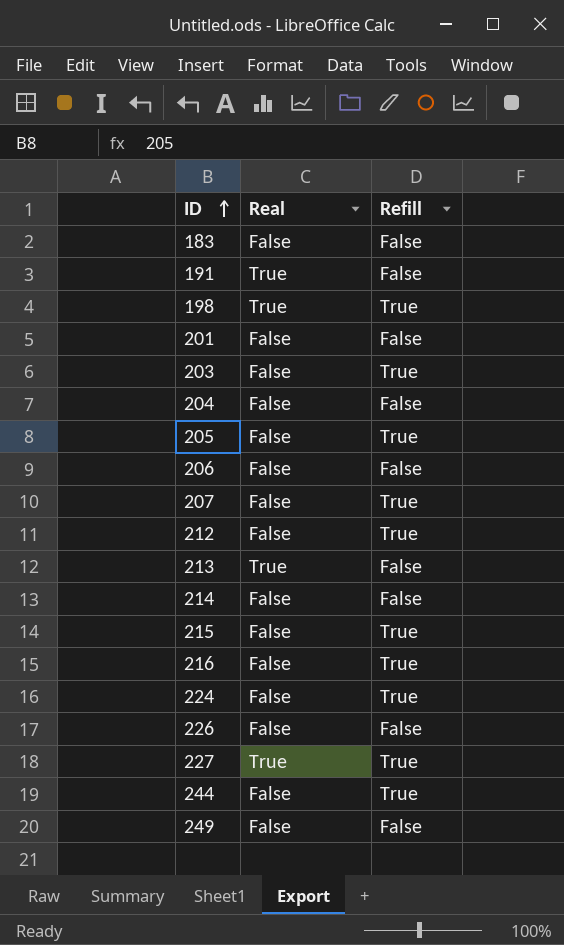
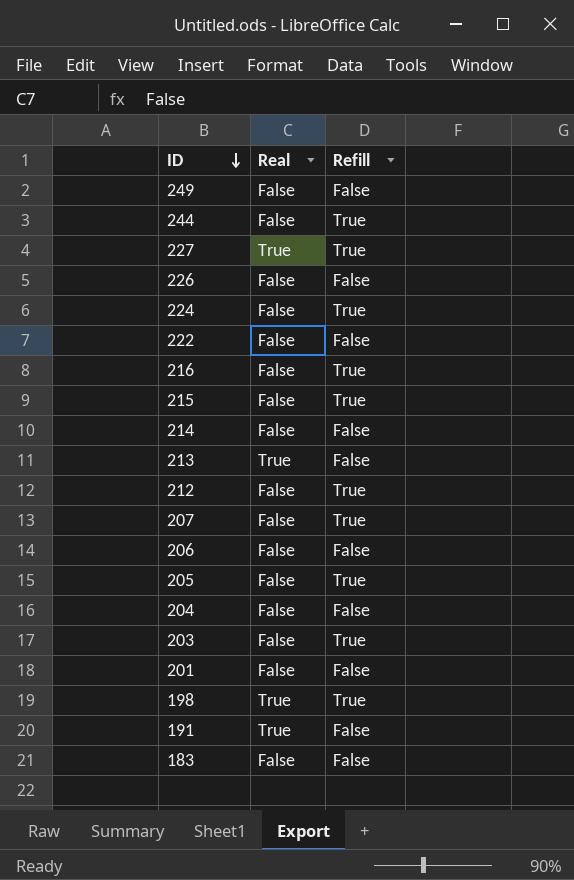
row order: ID ascending -> ID descending
row 222: none -> False | False

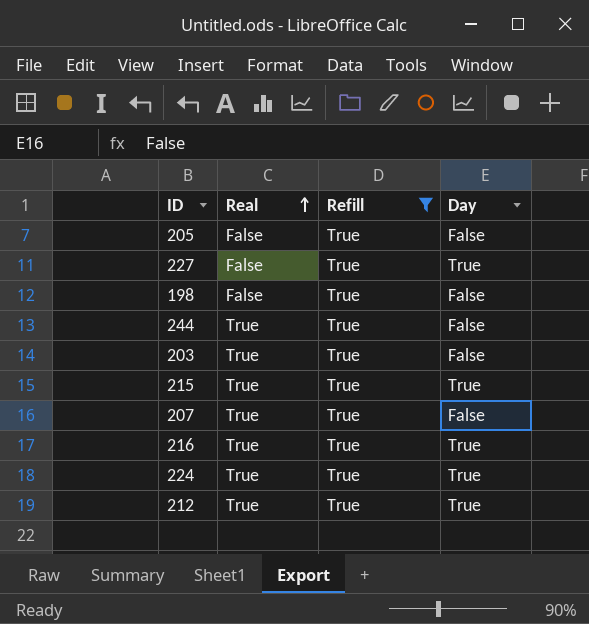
filter: none -> Refill = True
row order: ID descending -> Real ascending
column Day | position: none -> 4
227 | Real: True -> False
198 | Real: True -> False
244 | Real: False -> True
203 | Real: False -> True
215 | Real: False -> True
207 | Real: False -> True
216 | Real: False -> True
224 | Real: False -> True
212 | Real: False -> True

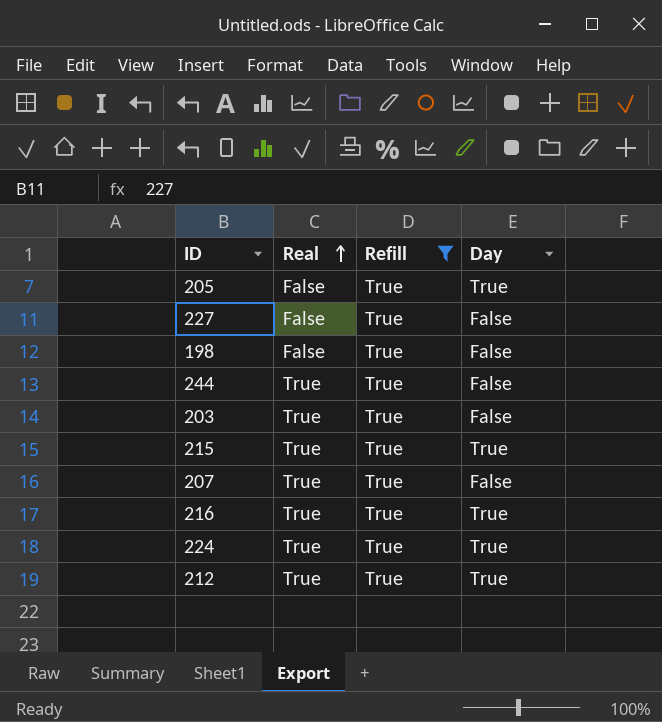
205 | Day: False -> True
227 | Day: True -> False

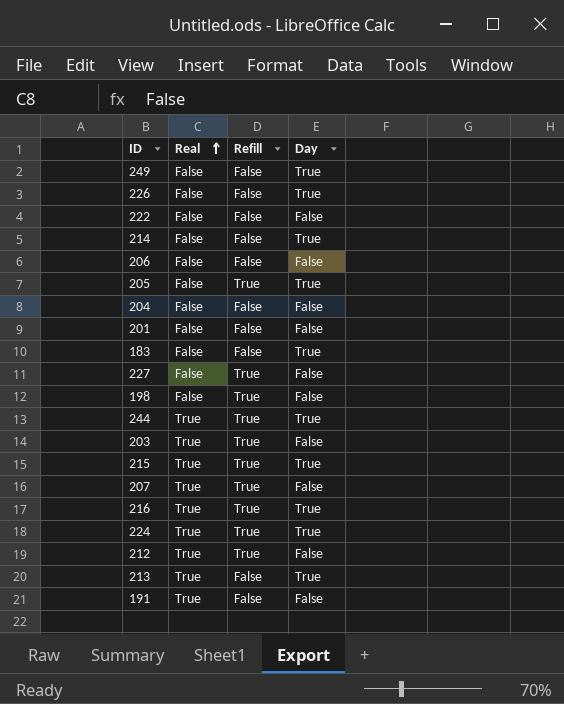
filter: Refill = True -> none
244 | Day: False -> True
212 | Day: True -> False

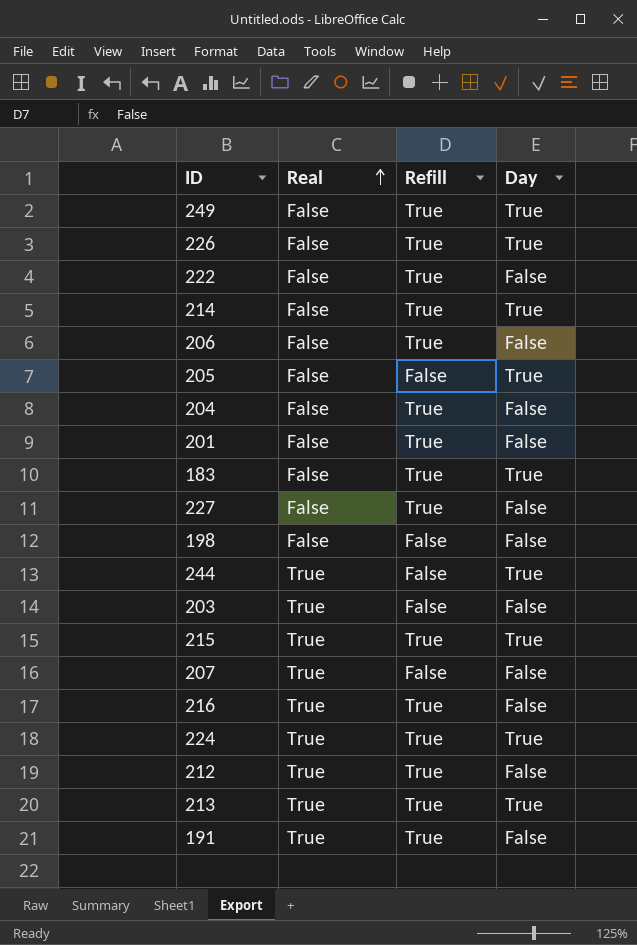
249 | Refill: False -> True
226 | Refill: False -> True
222 | Refill: False -> True
214 | Refill: False -> True
206 | Refill: False -> True
205 | Refill: True -> False
204 | Refill: False -> True
201 | Refill: False -> True
183 | Refill: False -> True
198 | Refill: True -> False
244 | Refill: True -> False
203 | Refill: True -> False
207 | Refill: True -> False
216 | Day: True -> False
213 | Refill: False -> True
191 | Refill: False -> True

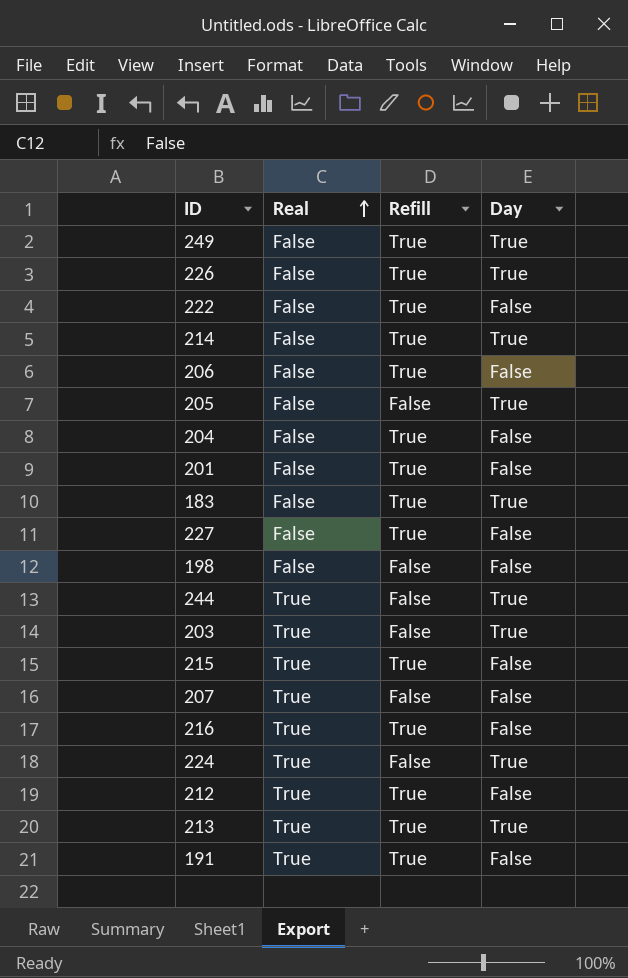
203 | Day: False -> True
215 | Day: True -> False
224 | Refill: True -> False

